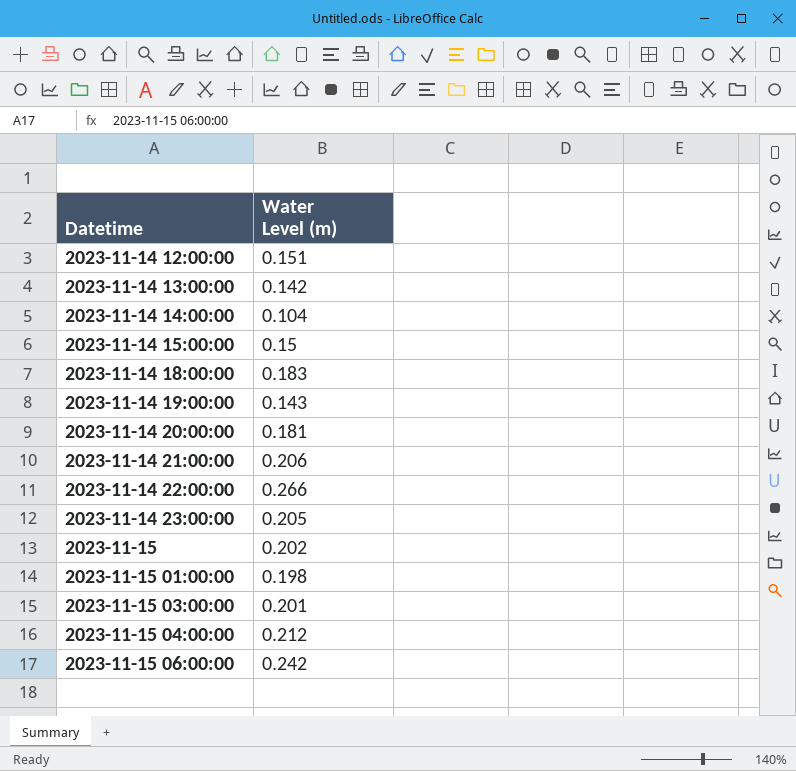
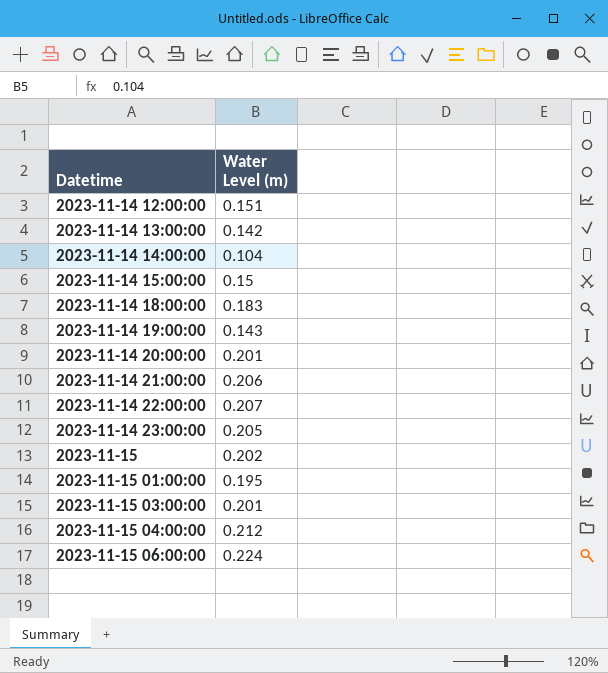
2023-11-14 20:00:00 | Water Level (m): 0.181 -> 0.201
2023-11-14 22:00:00 | Water Level (m): 0.266 -> 0.207
2023-11-15 01:00:00 | Water Level (m): 0.198 -> 0.195
2023-11-15 06:00:00 | Water Level (m): 0.242 -> 0.224

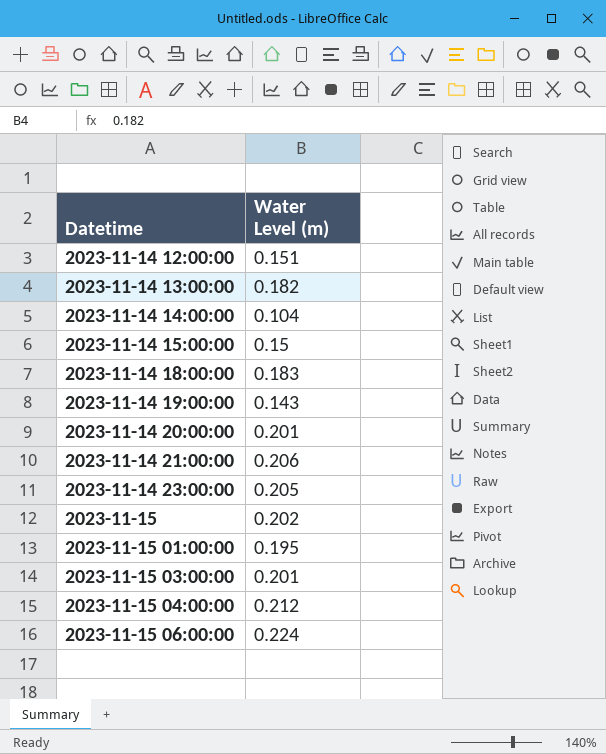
row 2023-11-14 22:00:00: 0.207 -> none
2023-11-14 13:00:00 | Water Level (m): 0.142 -> 0.182

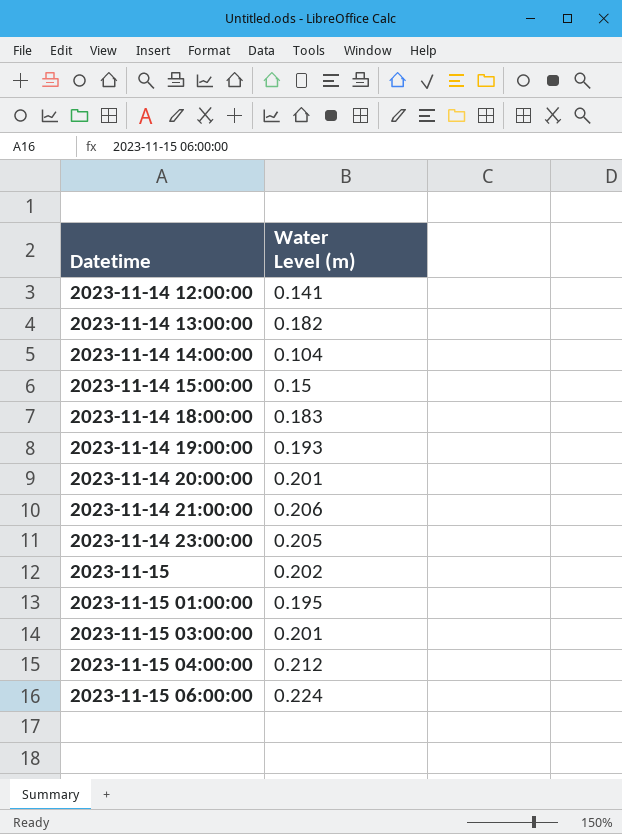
2023-11-14 12:00:00 | Water Level (m): 0.151 -> 0.141
2023-11-14 19:00:00 | Water Level (m): 0.143 -> 0.193

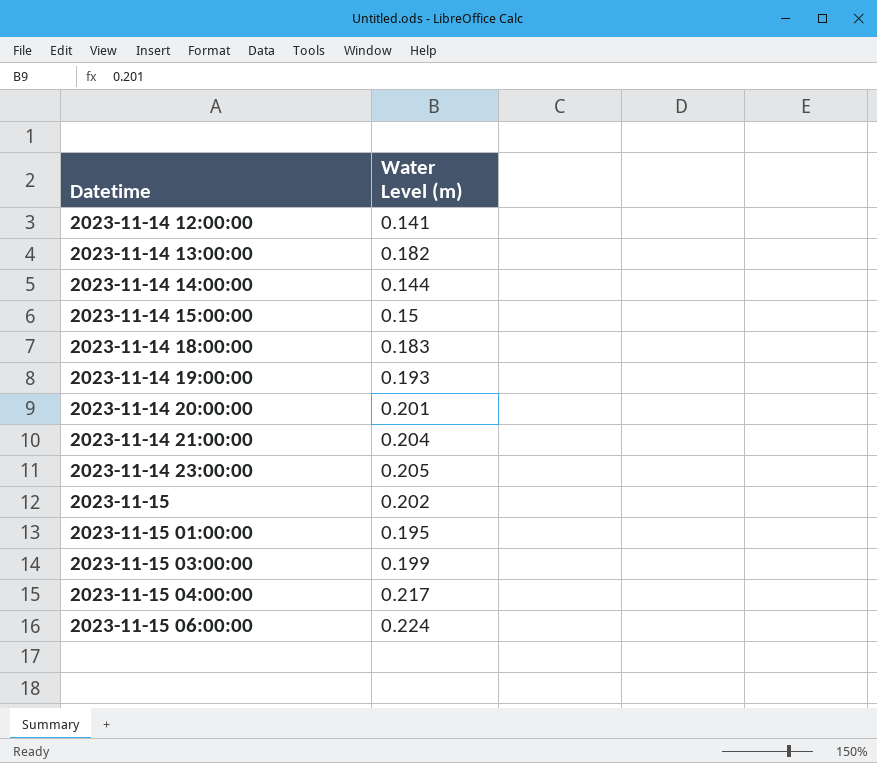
2023-11-14 14:00:00 | Water Level (m): 0.104 -> 0.144
2023-11-14 21:00:00 | Water Level (m): 0.206 -> 0.204
2023-11-15 03:00:00 | Water Level (m): 0.201 -> 0.199
2023-11-15 04:00:00 | Water Level (m): 0.212 -> 0.217

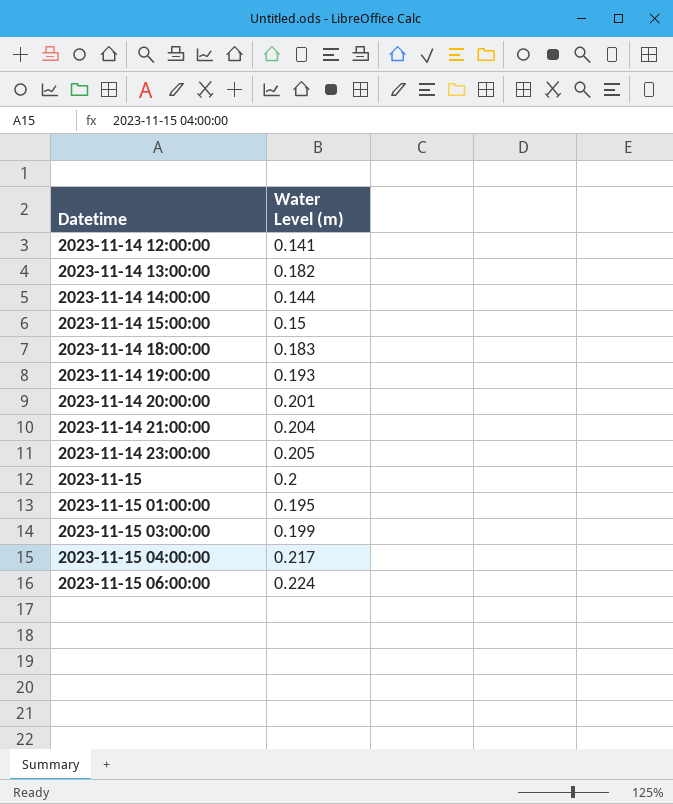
2023-11-15 | Water Level (m): 0.202 -> 0.2

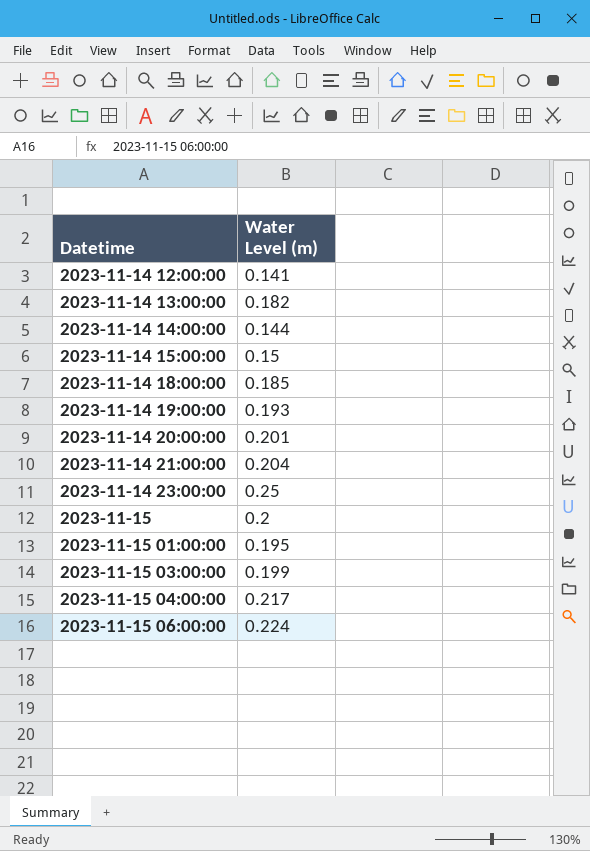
2023-11-14 18:00:00 | Water Level (m): 0.183 -> 0.185
2023-11-14 23:00:00 | Water Level (m): 0.205 -> 0.25

